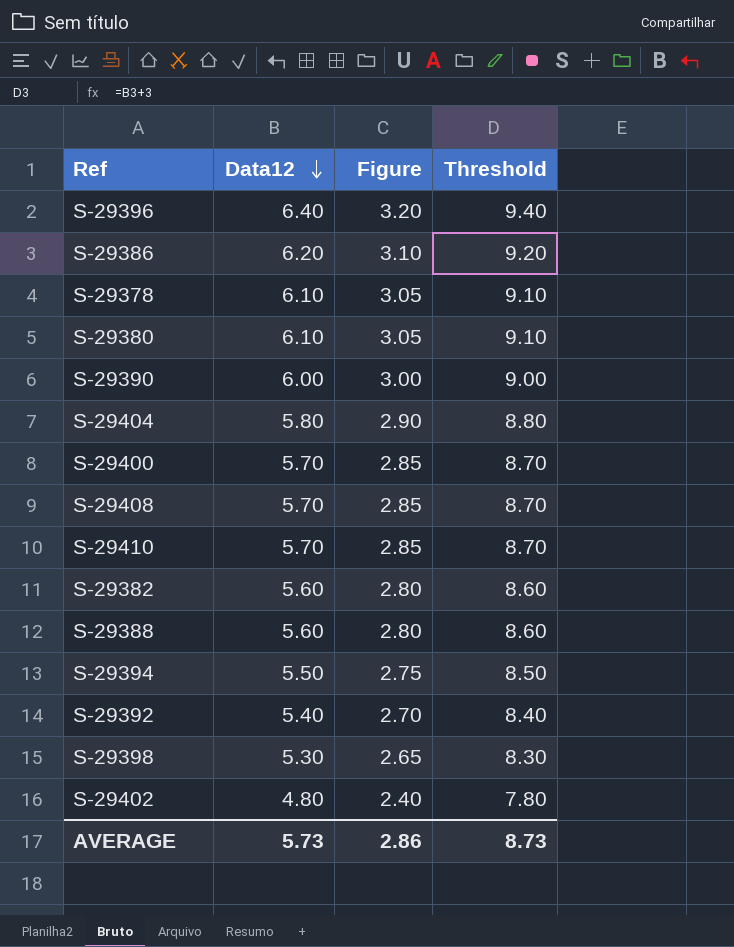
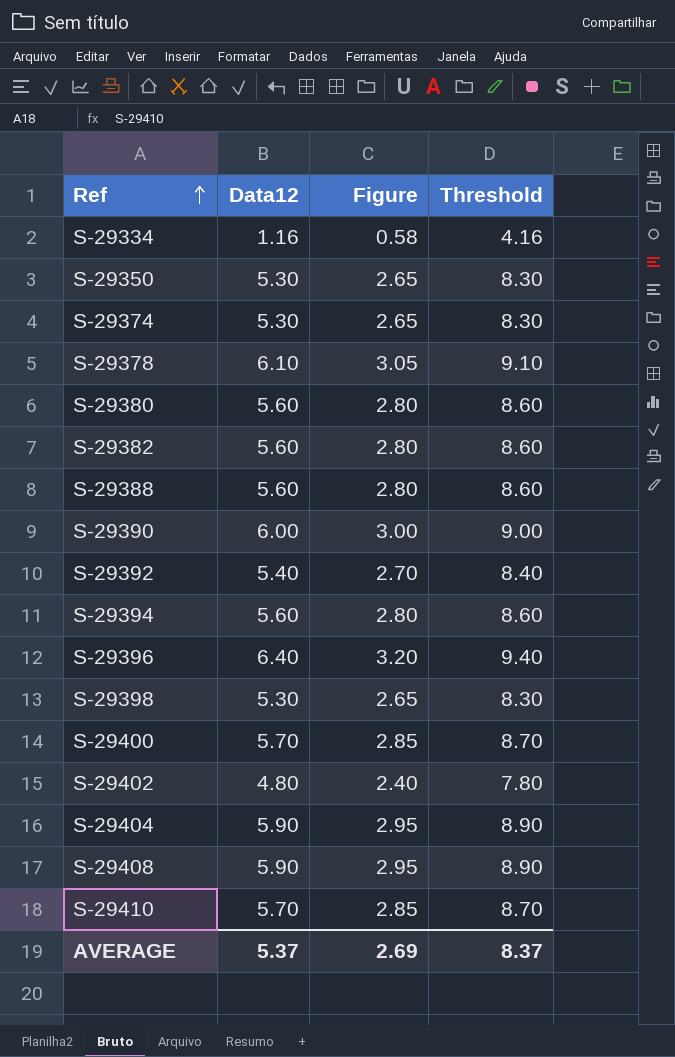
row order: Data12 descending -> Ref ascending
row S-29386: 6.20 | 3.10 | 9.20 -> none
row S-29334: none -> 1.16 | 0.58 | 4.16
row S-29350: none -> 5.30 | 2.65 | 8.30
row S-29374: none -> 5.30 | 2.65 | 8.30
S-29380 | Data12: 6.10 -> 5.60
S-29380 | Figure: 3.05 -> 2.80
S-29380 | Threshold: 9.10 -> 8.60
S-29394 | Data12: 5.50 -> 5.60
S-29394 | Figure: 2.75 -> 2.80
S-29394 | Threshold: 8.50 -> 8.60
S-29404 | Data12: 5.80 -> 5.90
S-29404 | Figure: 2.90 -> 2.95
S-29404 | Threshold: 8.80 -> 8.90
S-29408 | Data12: 5.70 -> 5.90
S-29408 | Figure: 2.85 -> 2.95
S-29408 | Threshold: 8.70 -> 8.90
AVERAGE | Data12: 5.73 -> 5.37
AVERAGE | Figure: 2.86 -> 2.69
AVERAGE | Threshold: 8.73 -> 8.37

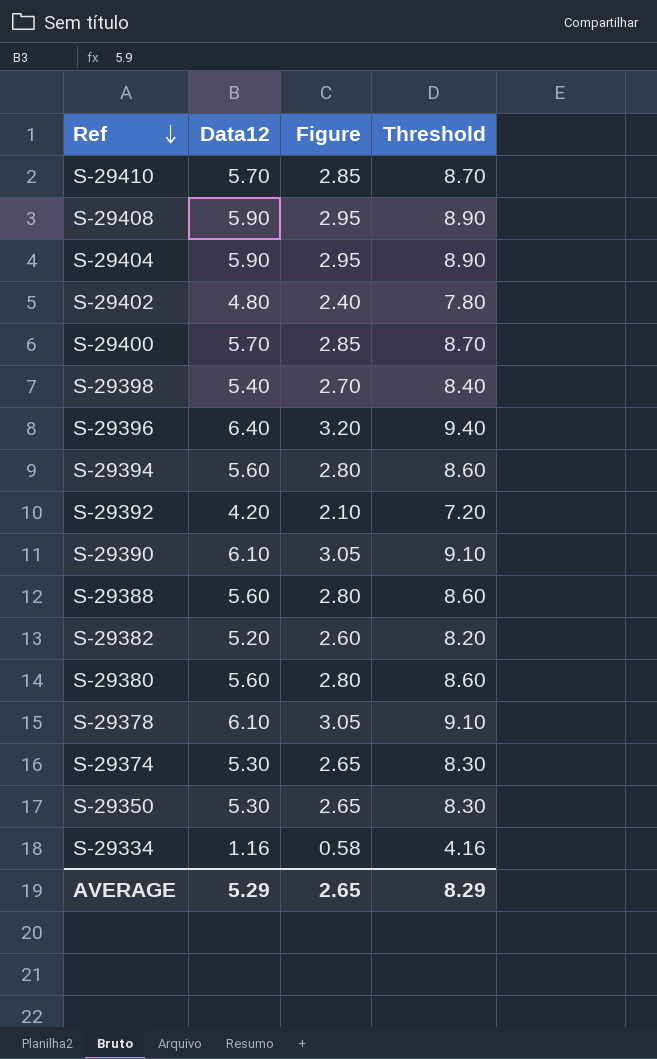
row order: Ref ascending -> Ref descending
S-29398 | Data12: 5.30 -> 5.40
S-29398 | Figure: 2.65 -> 2.70
S-29398 | Threshold: 8.30 -> 8.40
S-29392 | Data12: 5.40 -> 4.20
S-29392 | Figure: 2.70 -> 2.10
S-29392 | Threshold: 8.40 -> 7.20
S-29390 | Data12: 6.00 -> 6.10
S-29390 | Figure: 3.00 -> 3.05
S-29390 | Threshold: 9.00 -> 9.10
S-29382 | Data12: 5.60 -> 5.20
S-29382 | Figure: 2.80 -> 2.60
S-29382 | Threshold: 8.60 -> 8.20
AVERAGE | Data12: 5.37 -> 5.29
AVERAGE | Figure: 2.69 -> 2.65
AVERAGE | Threshold: 8.37 -> 8.29

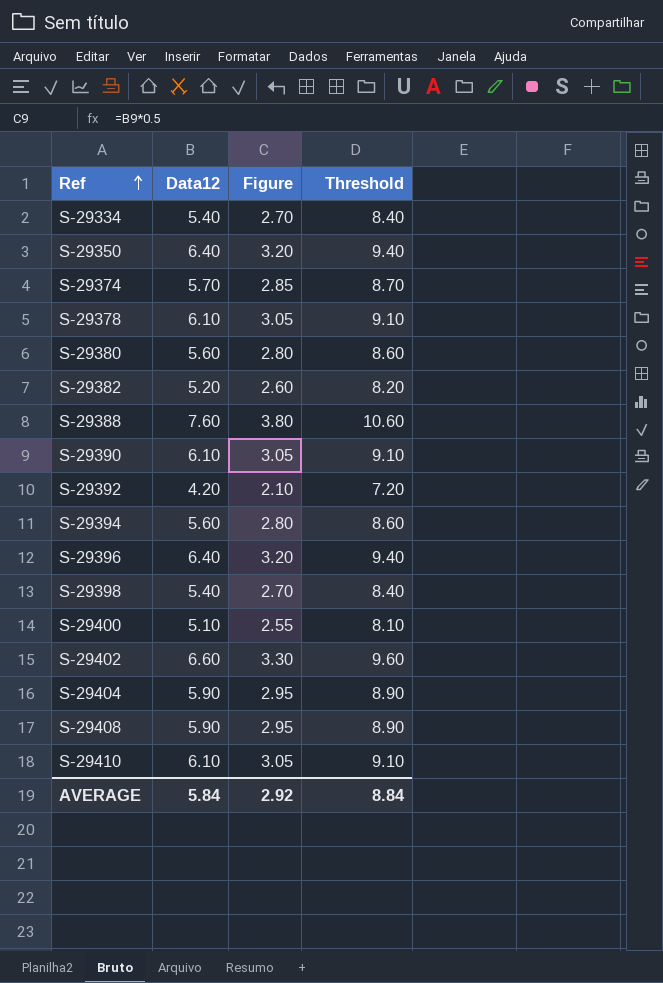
row order: Ref descending -> Ref ascending
S-29334 | Data12: 1.16 -> 5.40
S-29334 | Figure: 0.58 -> 2.70
S-29334 | Threshold: 4.16 -> 8.40
S-29350 | Data12: 5.30 -> 6.40
S-29350 | Figure: 2.65 -> 3.20
S-29350 | Threshold: 8.30 -> 9.40
S-29374 | Data12: 5.30 -> 5.70
S-29374 | Figure: 2.65 -> 2.85
S-29374 | Threshold: 8.30 -> 8.70
S-29388 | Data12: 5.60 -> 7.60
S-29388 | Figure: 2.80 -> 3.80
S-29388 | Threshold: 8.60 -> 10.60
S-29400 | Data12: 5.70 -> 5.10
S-29400 | Figure: 2.85 -> 2.55
S-29400 | Threshold: 8.70 -> 8.10
S-29402 | Data12: 4.80 -> 6.60
S-29402 | Figure: 2.40 -> 3.30
S-29402 | Threshold: 7.80 -> 9.60
S-29410 | Data12: 5.70 -> 6.10
S-29410 | Figure: 2.85 -> 3.05
S-29410 | Threshold: 8.70 -> 9.10
AVERAGE | Data12: 5.29 -> 5.84
AVERAGE | Figure: 2.65 -> 2.92
AVERAGE | Threshold: 8.29 -> 8.84

